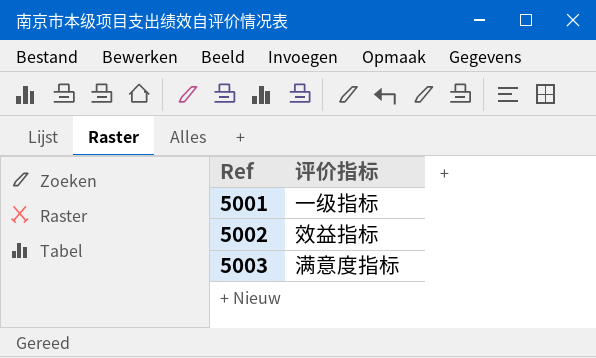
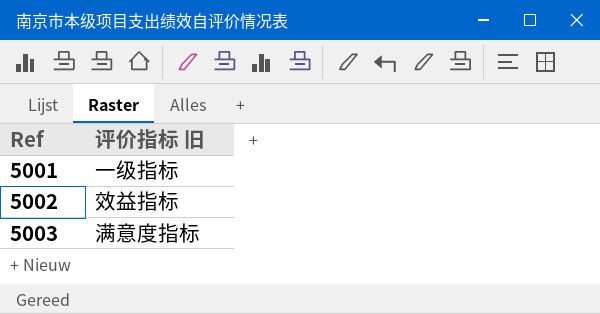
column name: 评价指标 -> 评价指标 旧

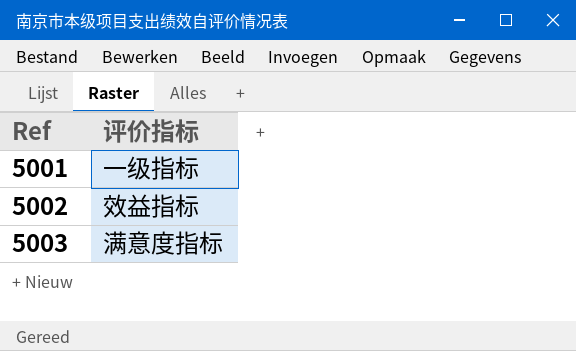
column name: 评价指标 旧 -> 评价指标

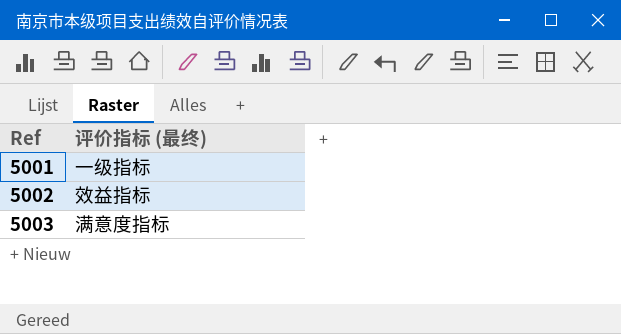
column name: 评价指标 -> 评价指标 (最终)

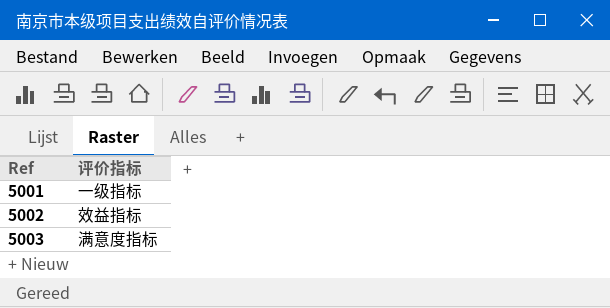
column name: 评价指标 (最终) -> 评价指标

